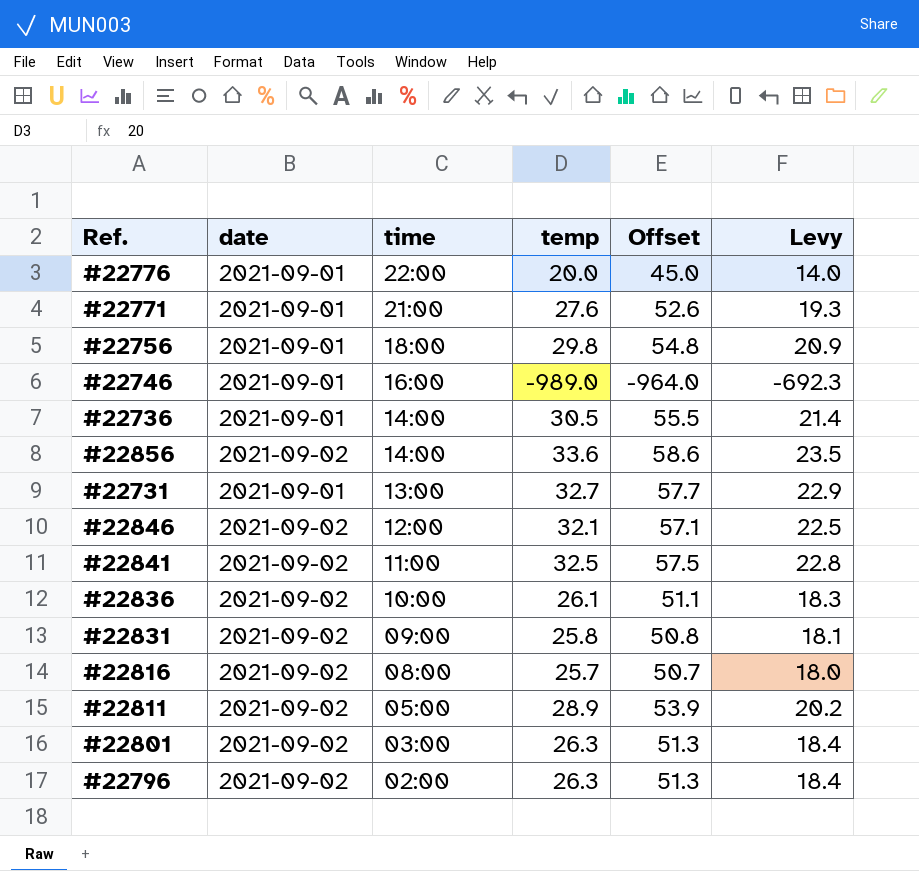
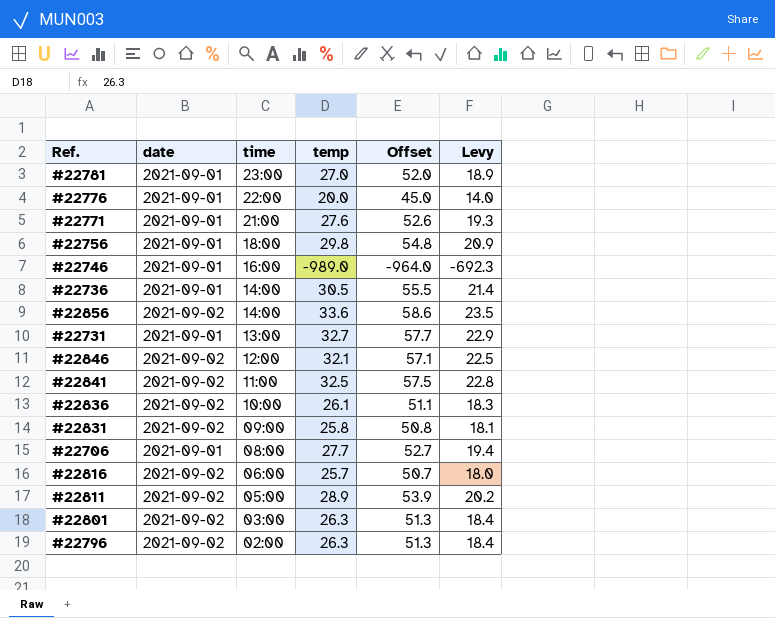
row #22781: none -> 2021-09-01 | 23:00 | 27.0 | 52.0 | 18.9
row #22706: none -> 2021-09-01 | 08:00 | 27.7 | 52.7 | 19.4
#22816 | time: 08:00 -> 06:00

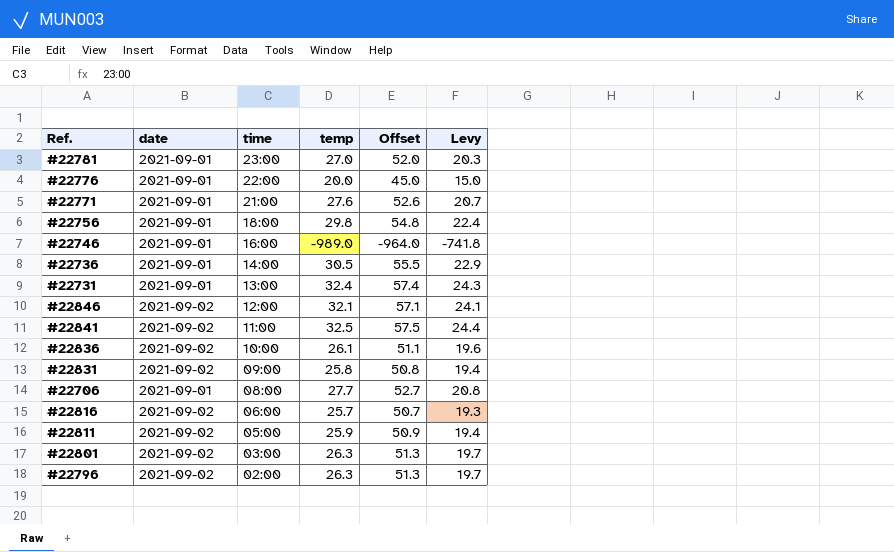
column Levy | formula: [temp] * 0.7 -> [temp] * 0.75
row #22856: 2021-09-02 | 14:00 | 33.6 | 58.6 | 23.5 -> none
#22731 | temp: 32.7 -> 32.4
#22731 | Offset: 57.7 -> 57.4
#22811 | temp: 28.9 -> 25.9
#22811 | Offset: 53.9 -> 50.9

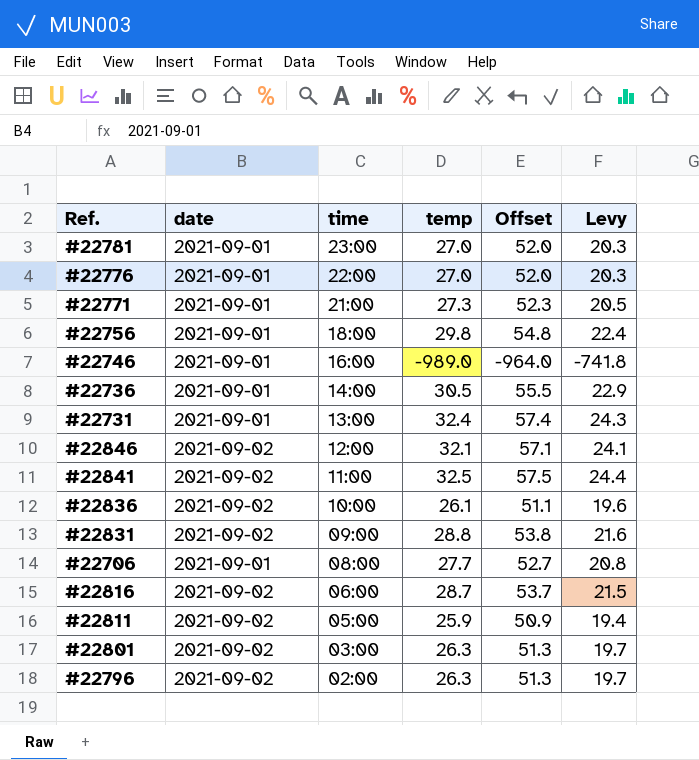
#22776 | temp: 20.0 -> 27.0
#22776 | Offset: 45.0 -> 52.0
#22776 | Levy: 15.0 -> 20.3
#22771 | temp: 27.6 -> 27.3
#22771 | Offset: 52.6 -> 52.3
#22771 | Levy: 20.7 -> 20.5
#22831 | temp: 25.8 -> 28.8
#22831 | Offset: 50.8 -> 53.8
#22831 | Levy: 19.4 -> 21.6
#22816 | temp: 25.7 -> 28.7
#22816 | Offset: 50.7 -> 53.7
#22816 | Levy: 19.3 -> 21.5

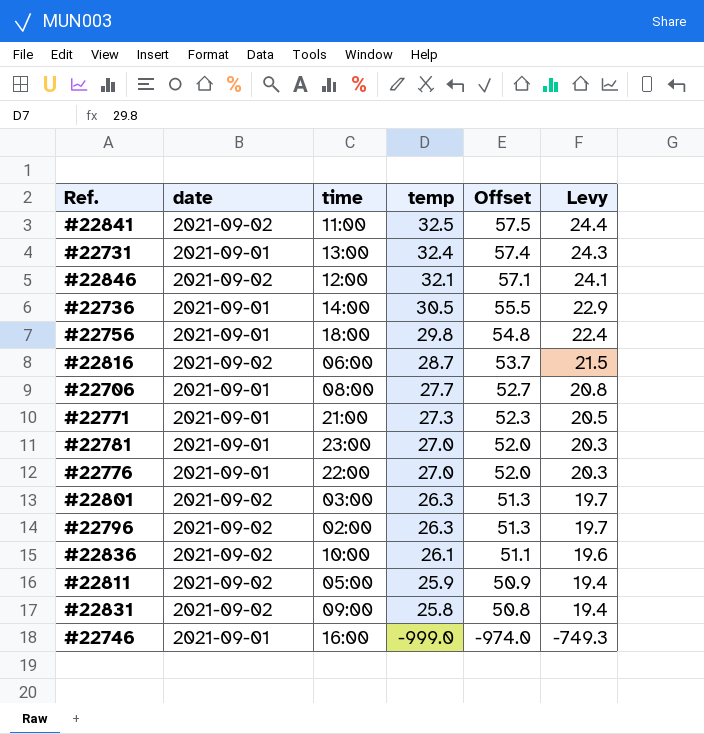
row order: time descending -> temp descending
#22831 | temp: 28.8 -> 25.8
#22831 | Offset: 53.8 -> 50.8
#22831 | Levy: 21.6 -> 19.4
#22746 | temp: -989.0 -> -999.0
#22746 | Offset: -964.0 -> -974.0
#22746 | Levy: -741.8 -> -749.3

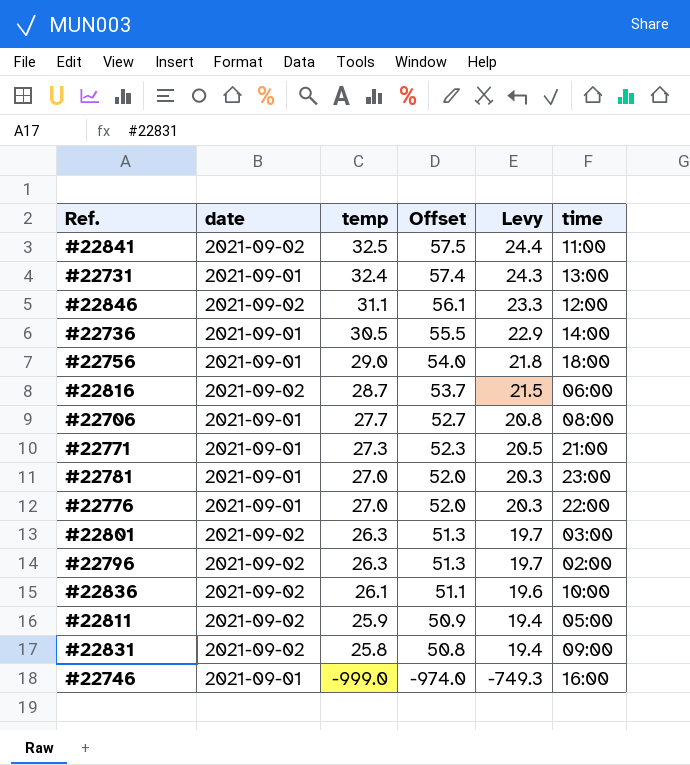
column time | position: 3 -> 6
#22846 | temp: 32.1 -> 31.1
#22846 | Offset: 57.1 -> 56.1
#22846 | Levy: 24.1 -> 23.3
#22756 | temp: 29.8 -> 29.0
#22756 | Offset: 54.8 -> 54.0
#22756 | Levy: 22.4 -> 21.8

